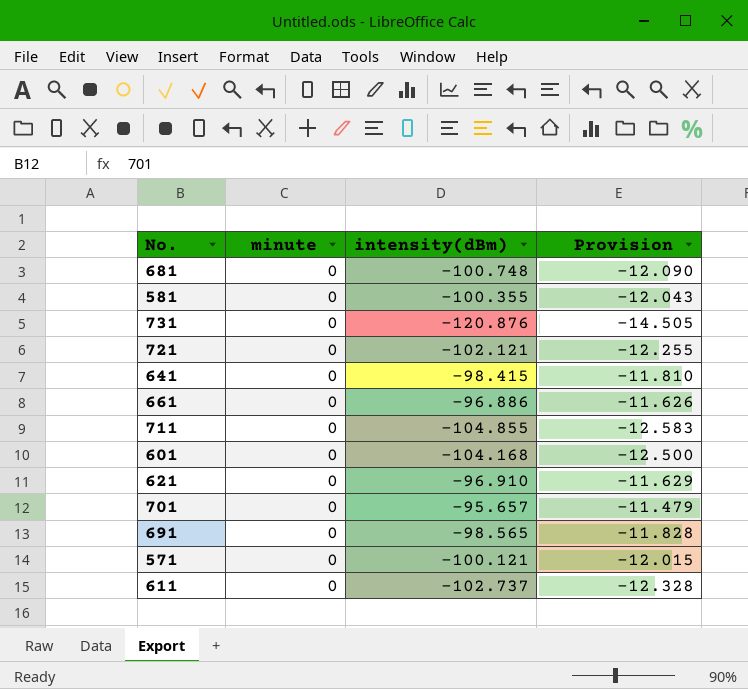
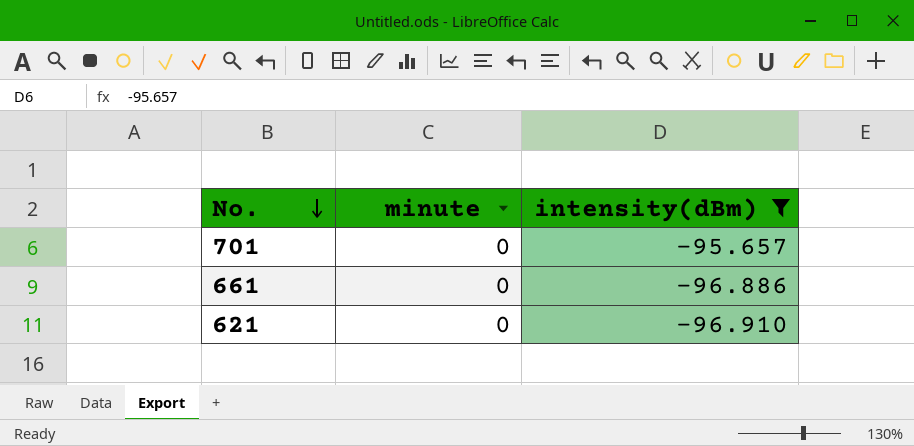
filter: none -> intensity(dBm) >= -96.910
row order: none -> No. descending
column Provision | formula: [intensity(dBm)] * 0.12 -> none

